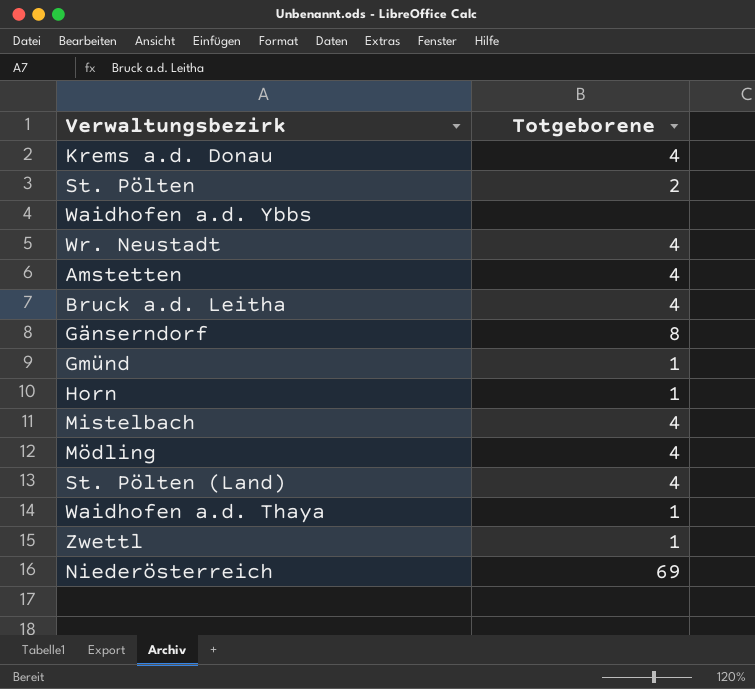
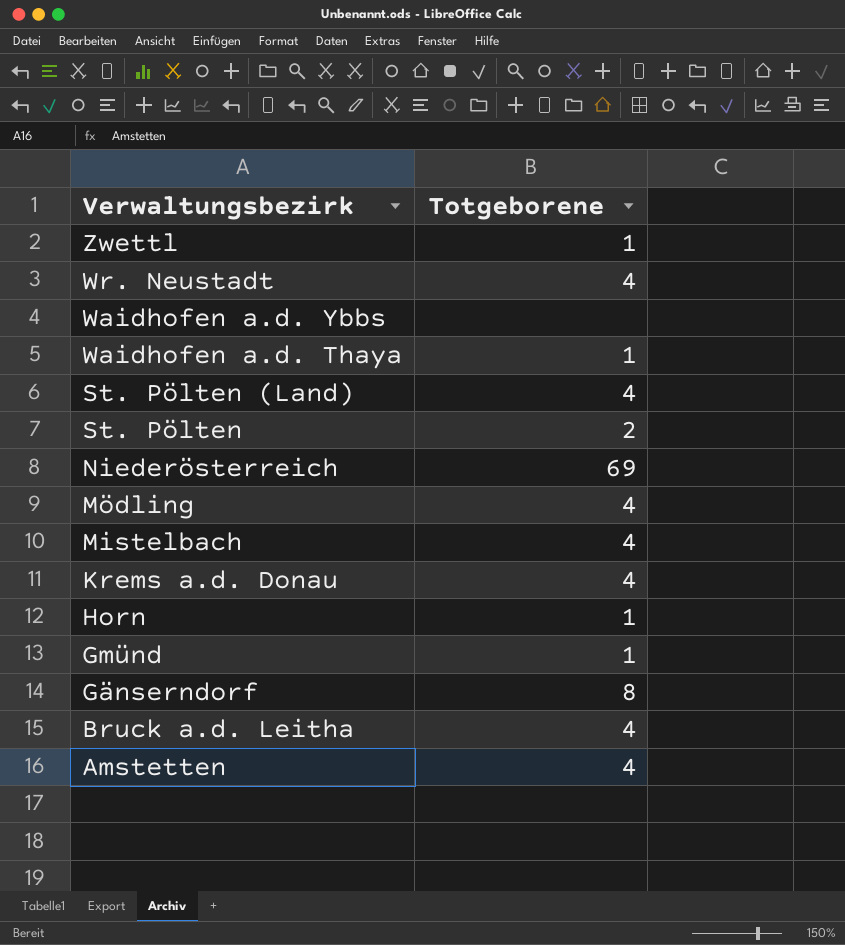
row order: none -> Verwaltungsbezirk descending

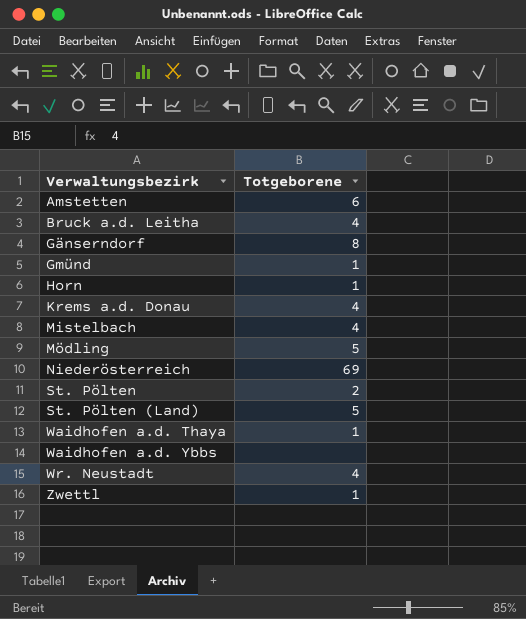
row order: Verwaltungsbezirk descending -> Verwaltungsbezirk ascending
Amstetten | Totgeborene: 4 -> 6
Mödling | Totgeborene: 4 -> 5
St. Pölten (Land) | Totgeborene: 4 -> 5

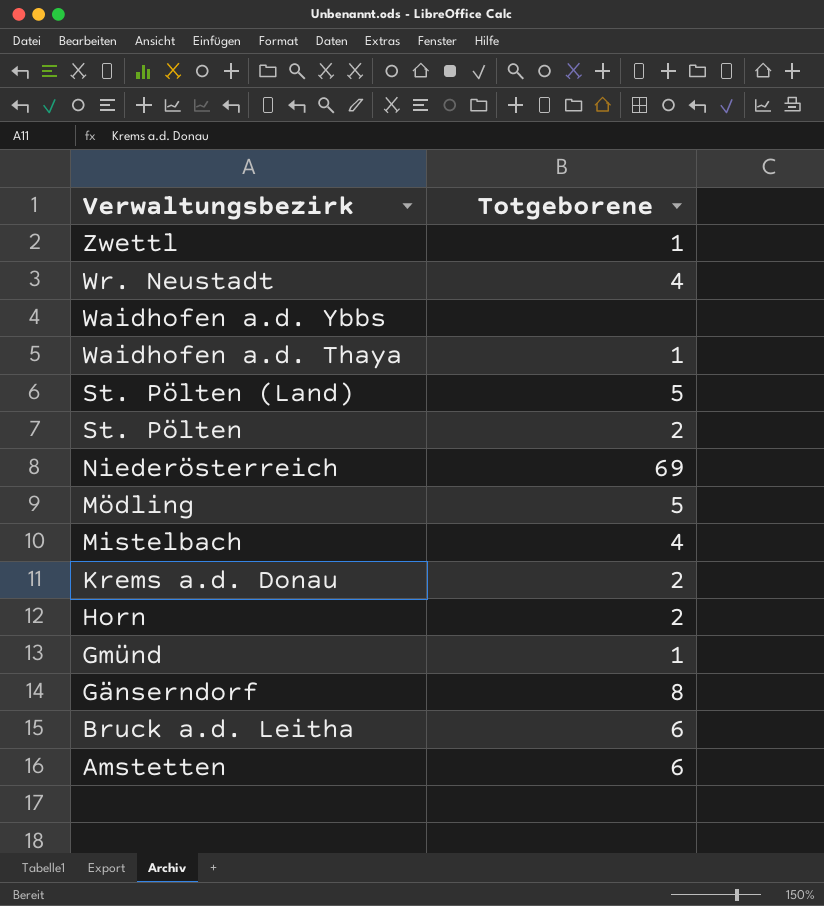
row order: Verwaltungsbezirk ascending -> Verwaltungsbezirk descending
Krems a.d. Donau | Totgeborene: 4 -> 2
Horn | Totgeborene: 1 -> 2
Bruck a.d. Leitha | Totgeborene: 4 -> 6

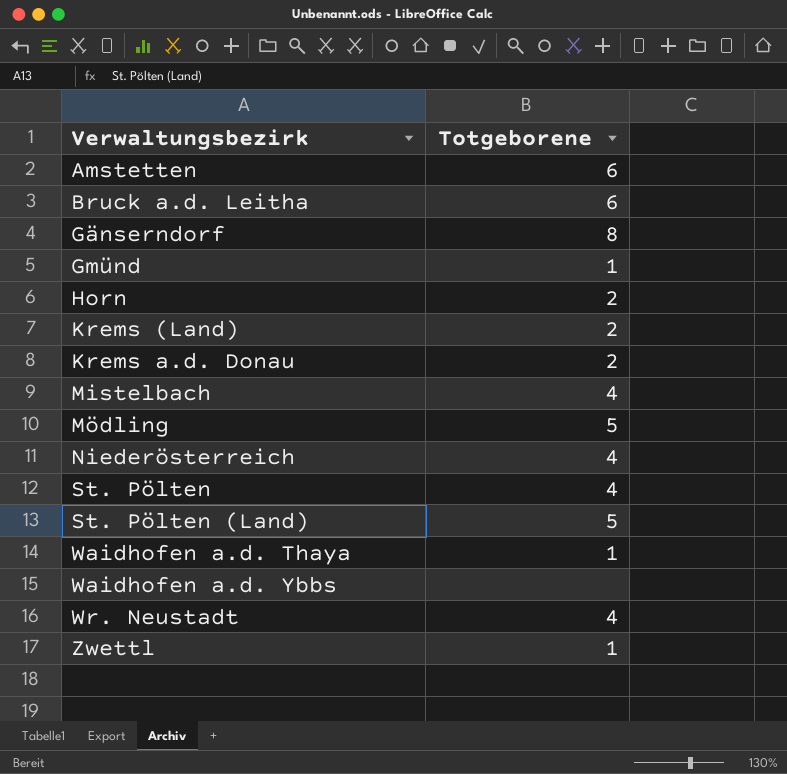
row order: Verwaltungsbezirk descending -> Verwaltungsbezirk ascending
row Krems (Land): none -> 2
Niederösterreich | Totgeborene: 69 -> 4
St. Pölten | Totgeborene: 2 -> 4

